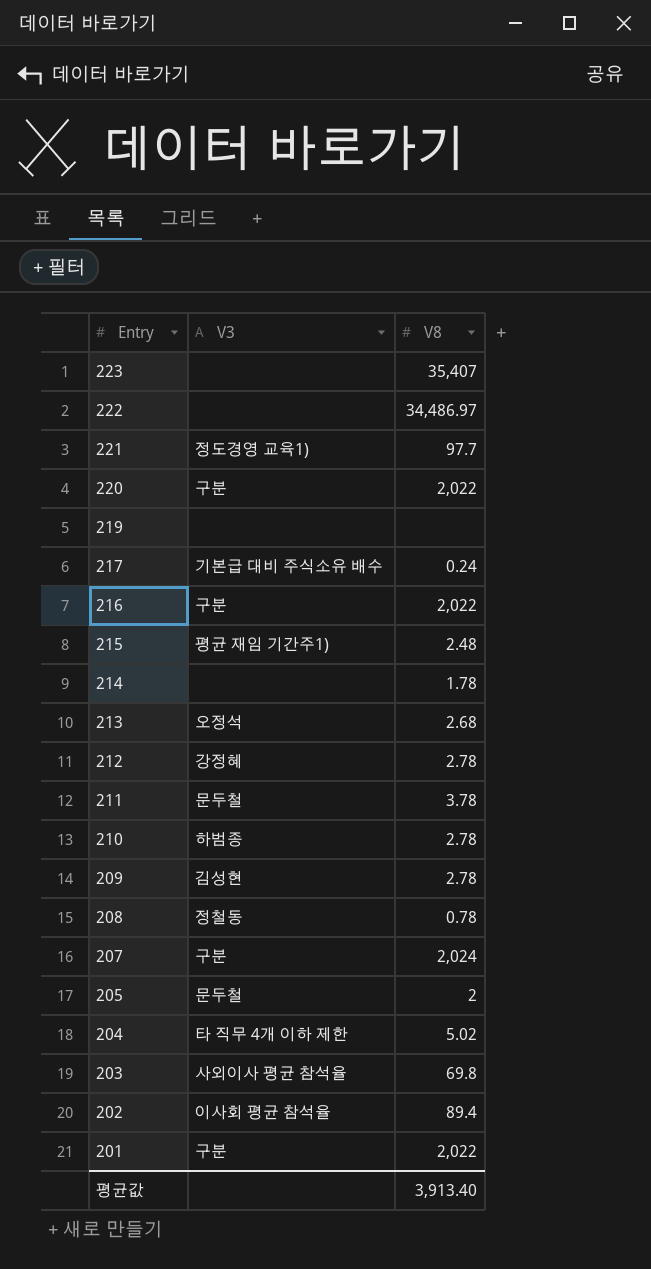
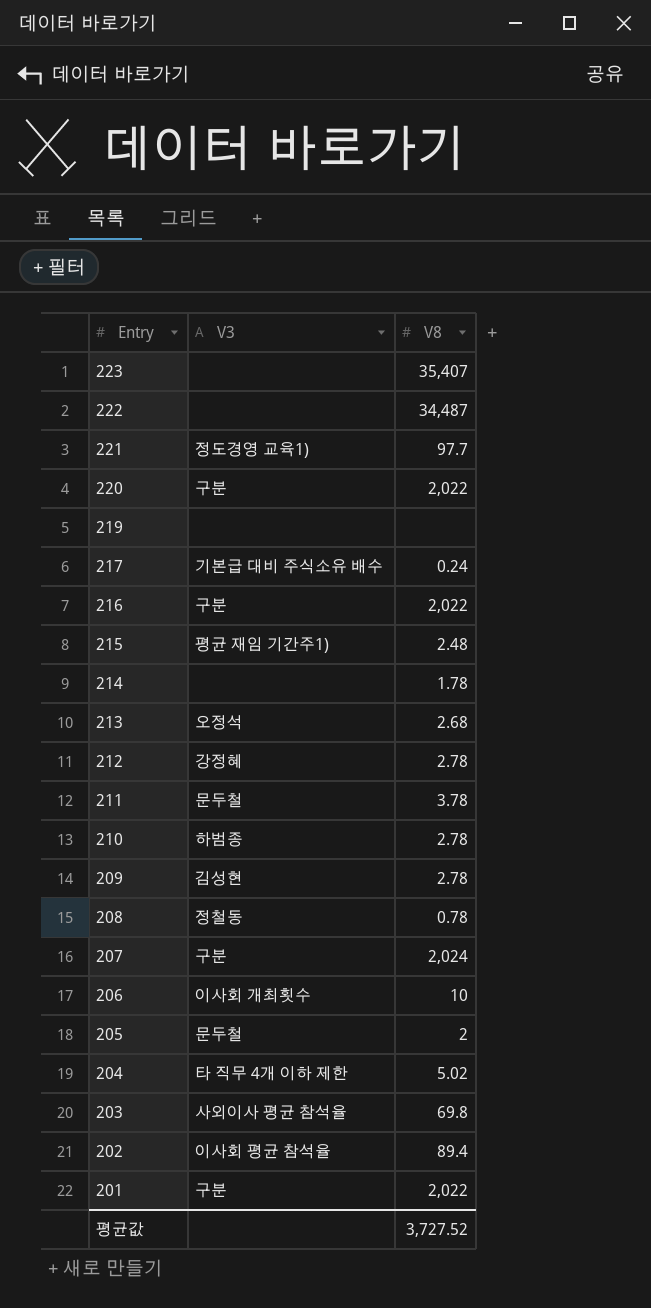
222 | V8: 34,486.97 -> 34,487
row 206: none -> 이사회 개최횟수 | 10
평균값 | V8: 3,913.40 -> 3,727.52

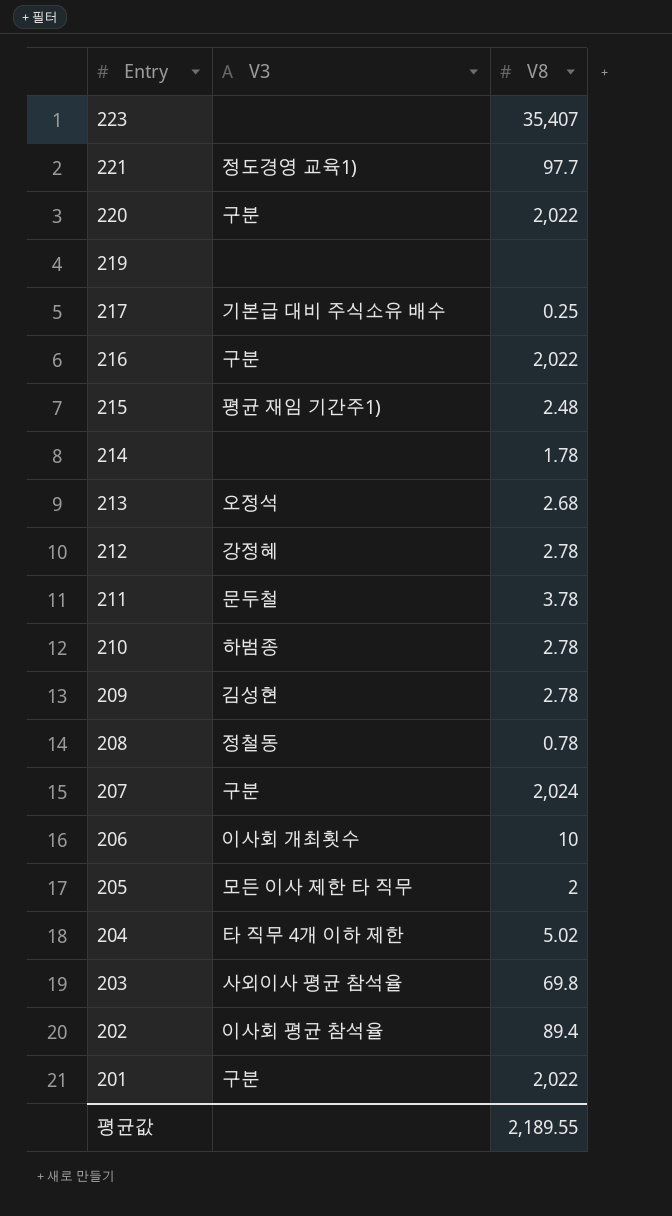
row 222: none | 34,487 -> none
217 | V8: 0.24 -> 0.25
205 | V3: 문두철 -> 모든 이사 제한 타 직무
평균값 | V8: 3,727.52 -> 2,189.55

